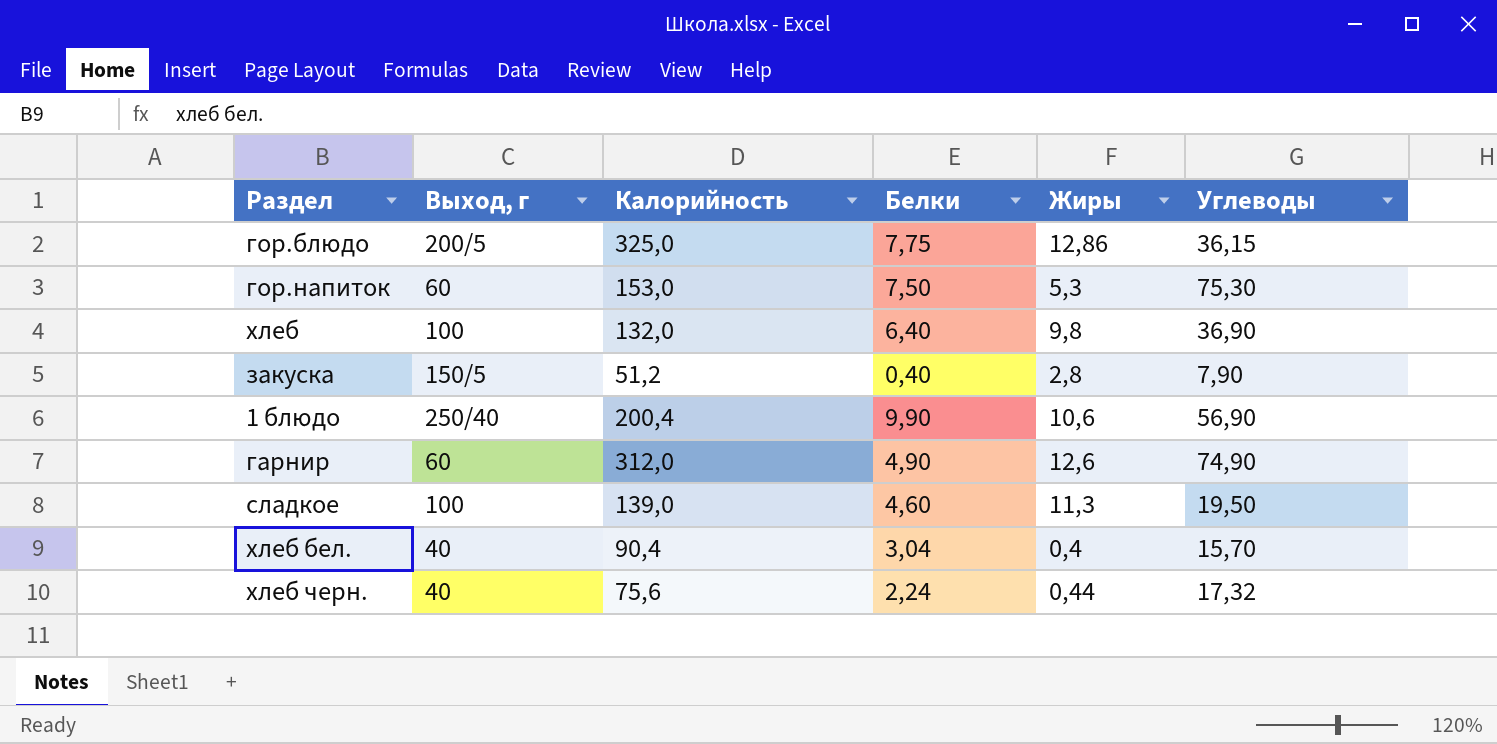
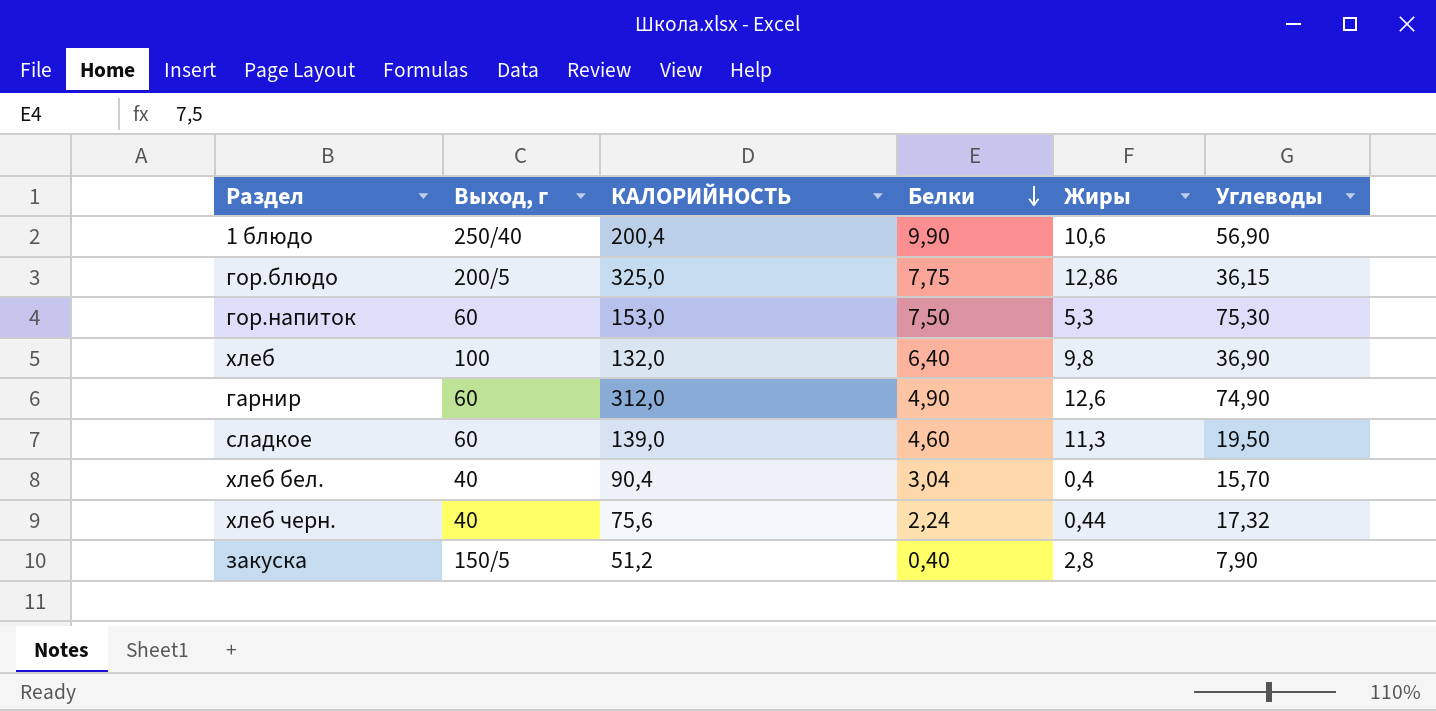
row order: none -> Белки descending
column name: Калорийность -> КАЛОРИЙНОСТЬ
сладкое | Выход, г: 100 -> 60

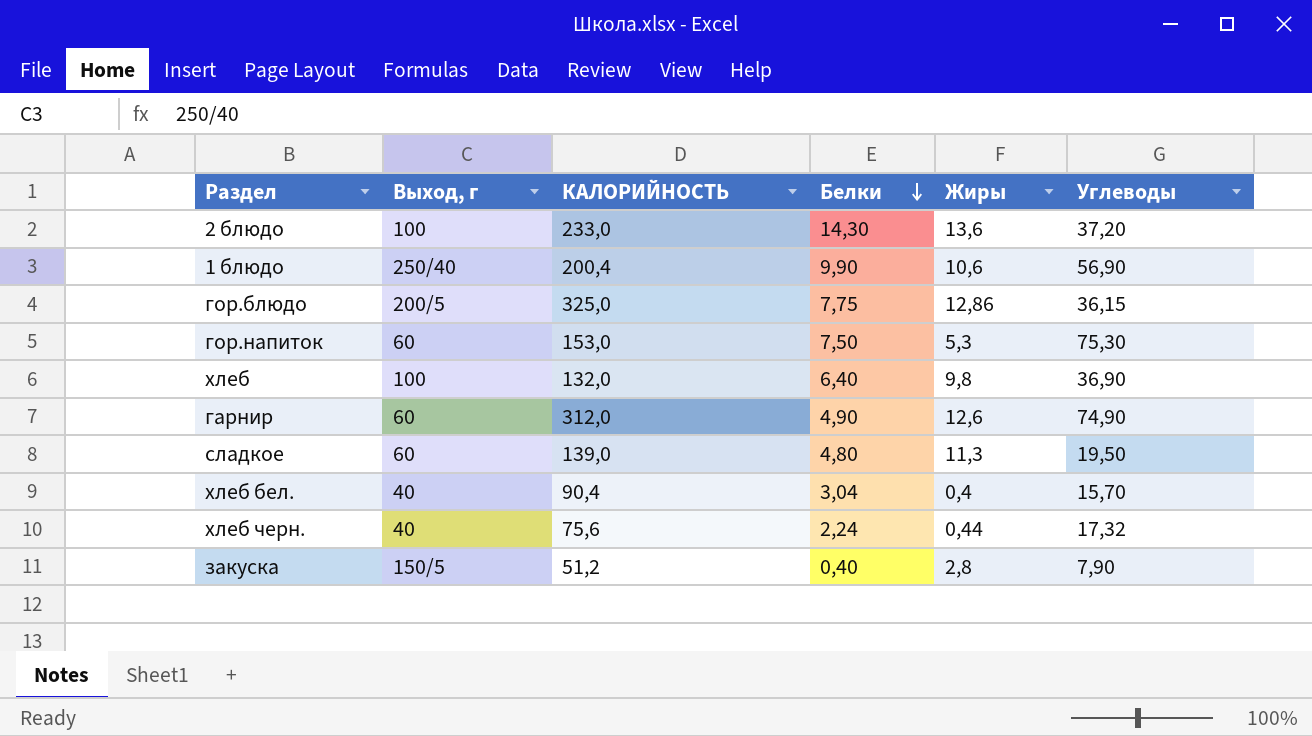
row 2 блюдо: none -> 100 | 233,0 | 14,30 | 13,6 | 37,20
сладкое | Белки: 4,60 -> 4,80

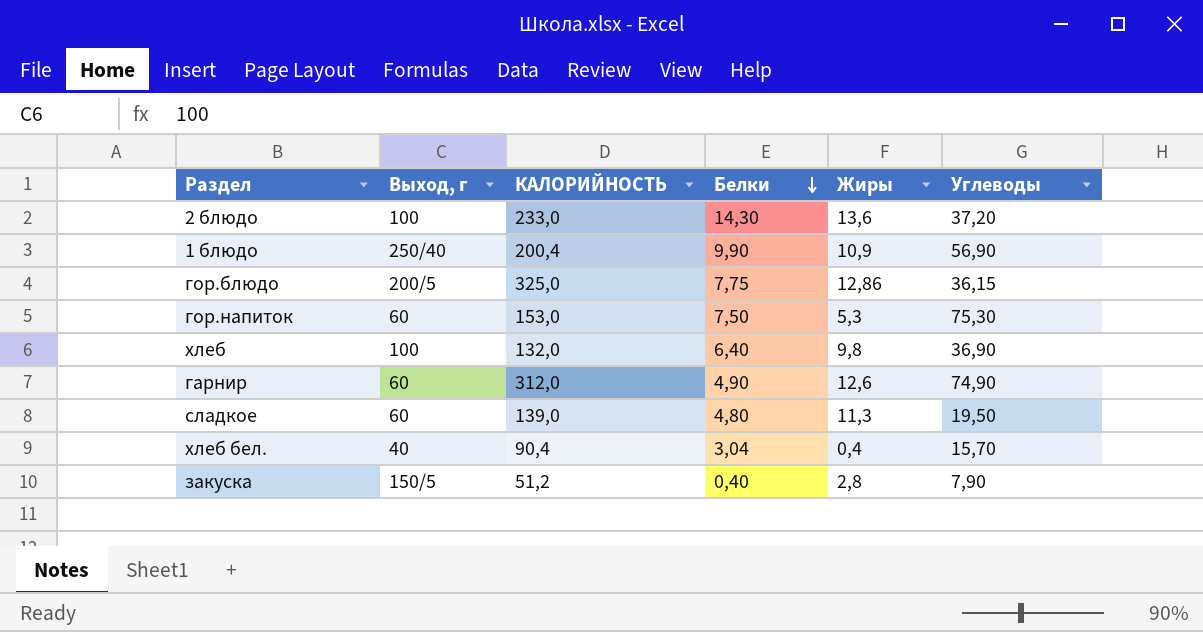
row хлеб черн.: 40 | 75,6 | 2,24 | 0,44 | 17,32 -> none
1 блюдо | Жиры: 10,6 -> 10,9

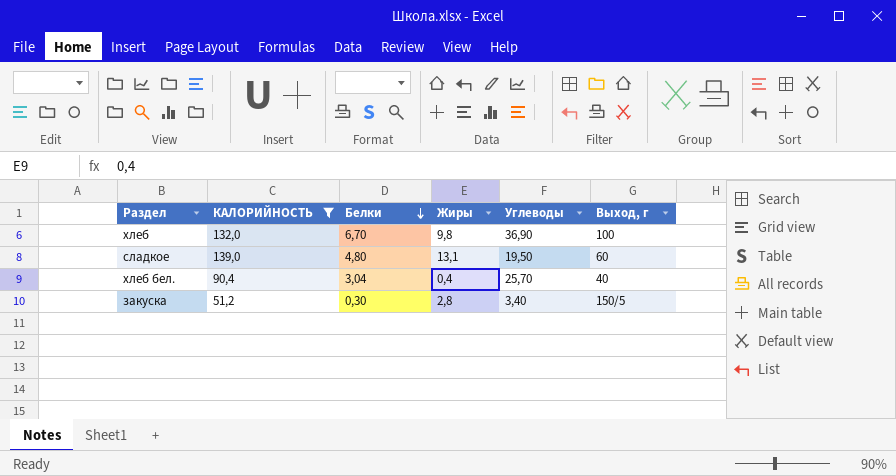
filter: none -> КАЛОРИЙНОСТЬ <= 139,0
column Выход, г | position: 2 -> 6
хлеб | Белки: 6,40 -> 6,70
сладкое | Жиры: 11,3 -> 13,1
хлеб бел. | Углеводы: 15,70 -> 25,70
закуска | Белки: 0,40 -> 0,30
закуска | Углеводы: 7,90 -> 3,40

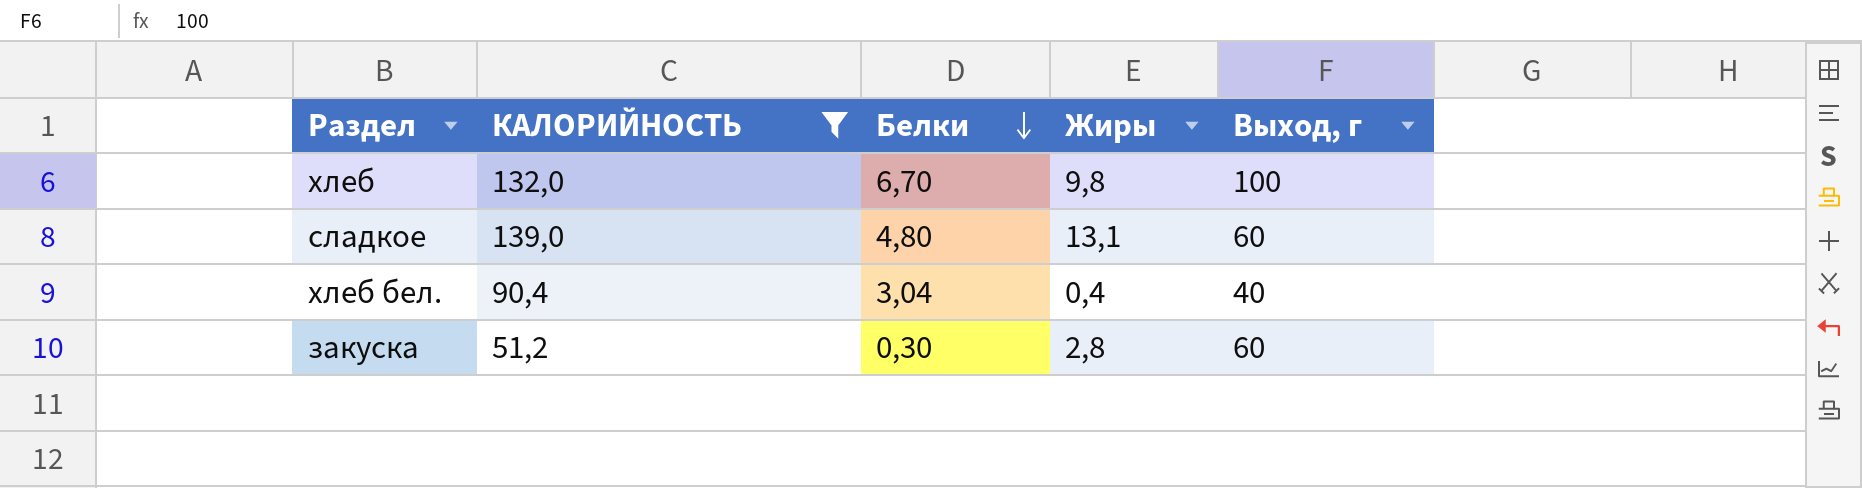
column Углеводы | position: 5 -> none
закуска | Выход, г: 150/5 -> 60

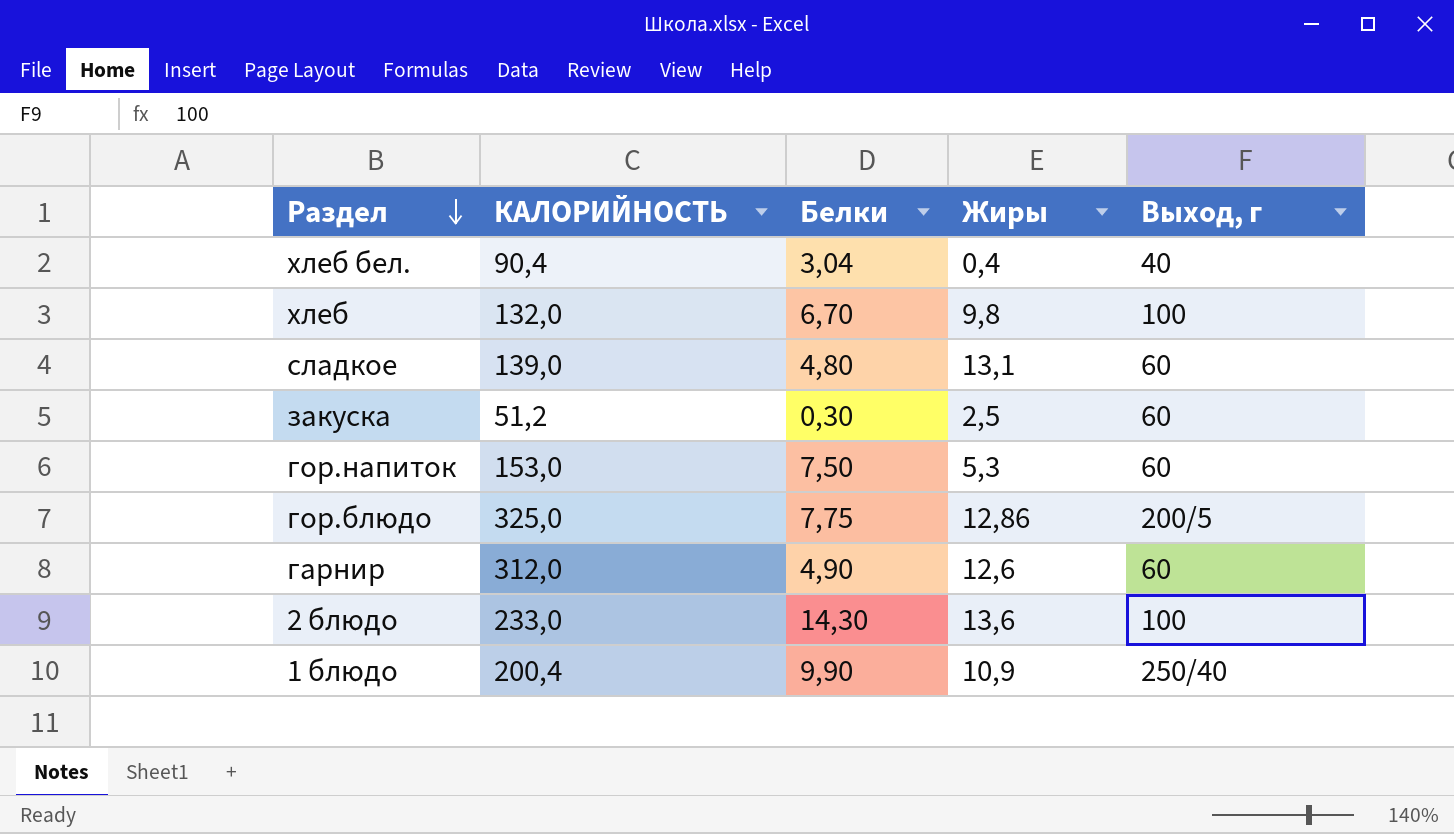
filter: КАЛОРИЙНОСТЬ <= 139,0 -> none
row order: Белки descending -> Раздел descending
закуска | Жиры: 2,8 -> 2,5

